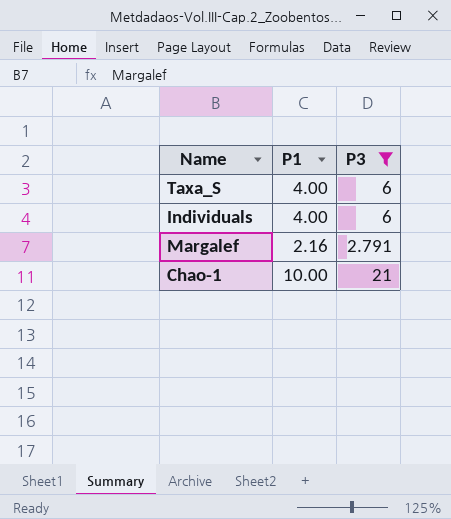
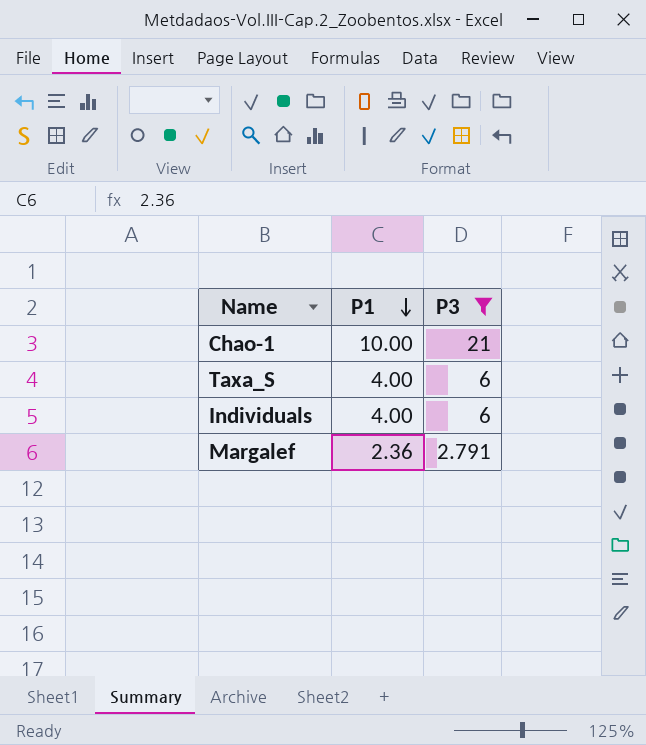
row order: none -> P1 descending
Margalef | P1: 2.16 -> 2.36

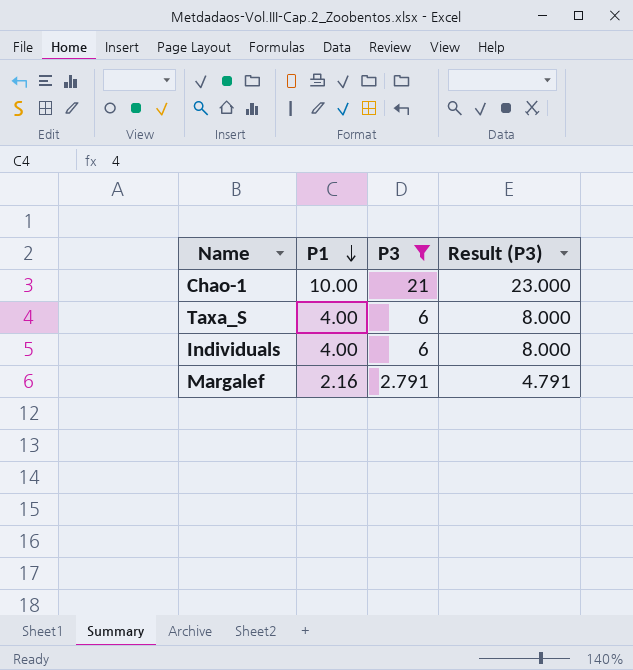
column Result (P3) | formula: none -> [P3] + 2
Margalef | P1: 2.36 -> 2.16

